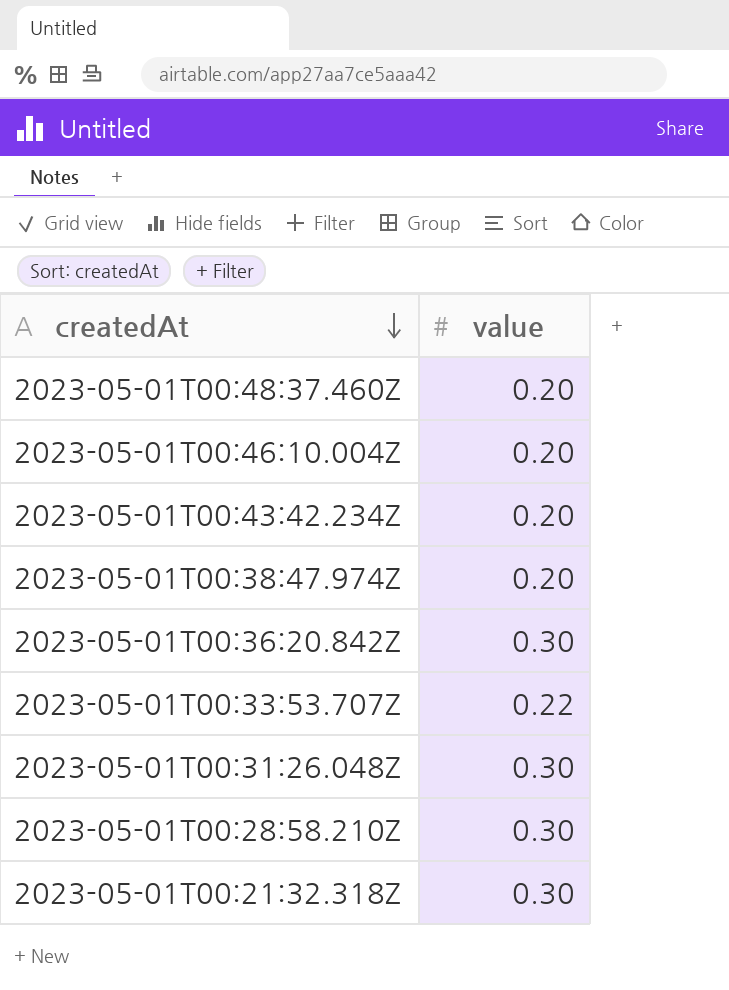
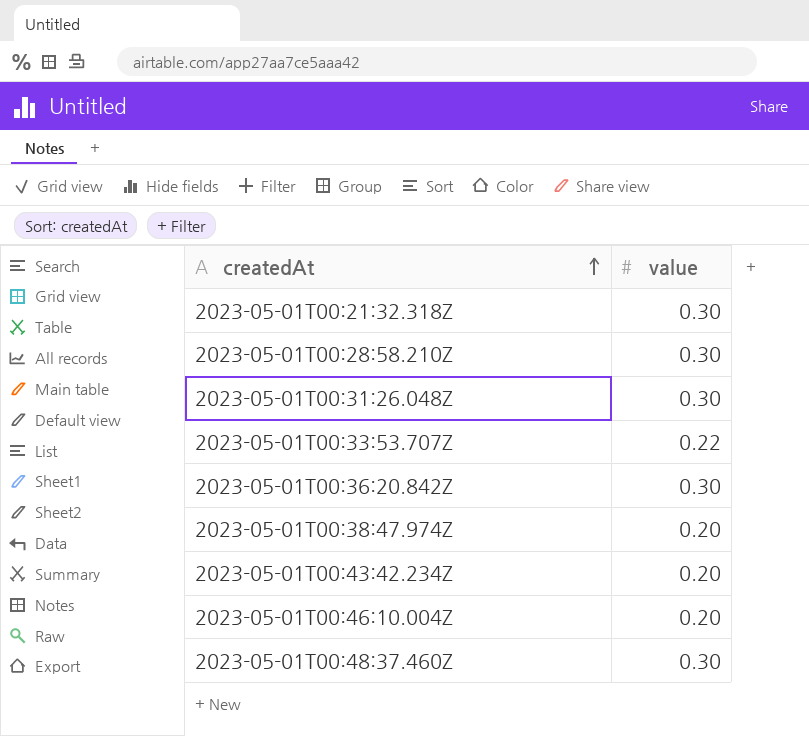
row order: createdAt descending -> createdAt ascending
2023-05-01T00:48:37.460Z | value: 0.20 -> 0.30

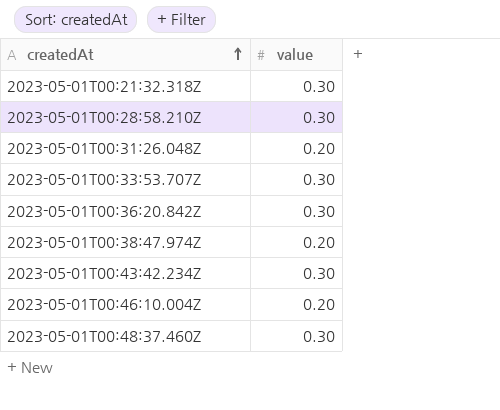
2023-05-01T00:31:26.048Z | value: 0.30 -> 0.20
2023-05-01T00:33:53.707Z | value: 0.22 -> 0.30
2023-05-01T00:43:42.234Z | value: 0.20 -> 0.30

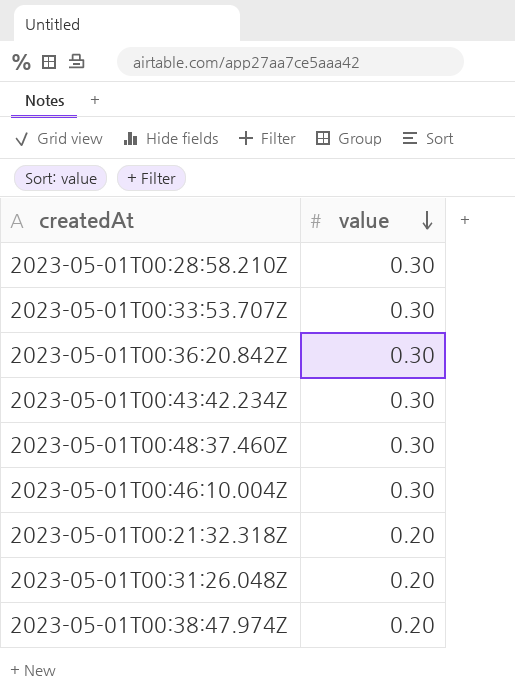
row order: createdAt ascending -> value descending
2023-05-01T00:46:10.004Z | value: 0.20 -> 0.30
2023-05-01T00:21:32.318Z | value: 0.30 -> 0.20

